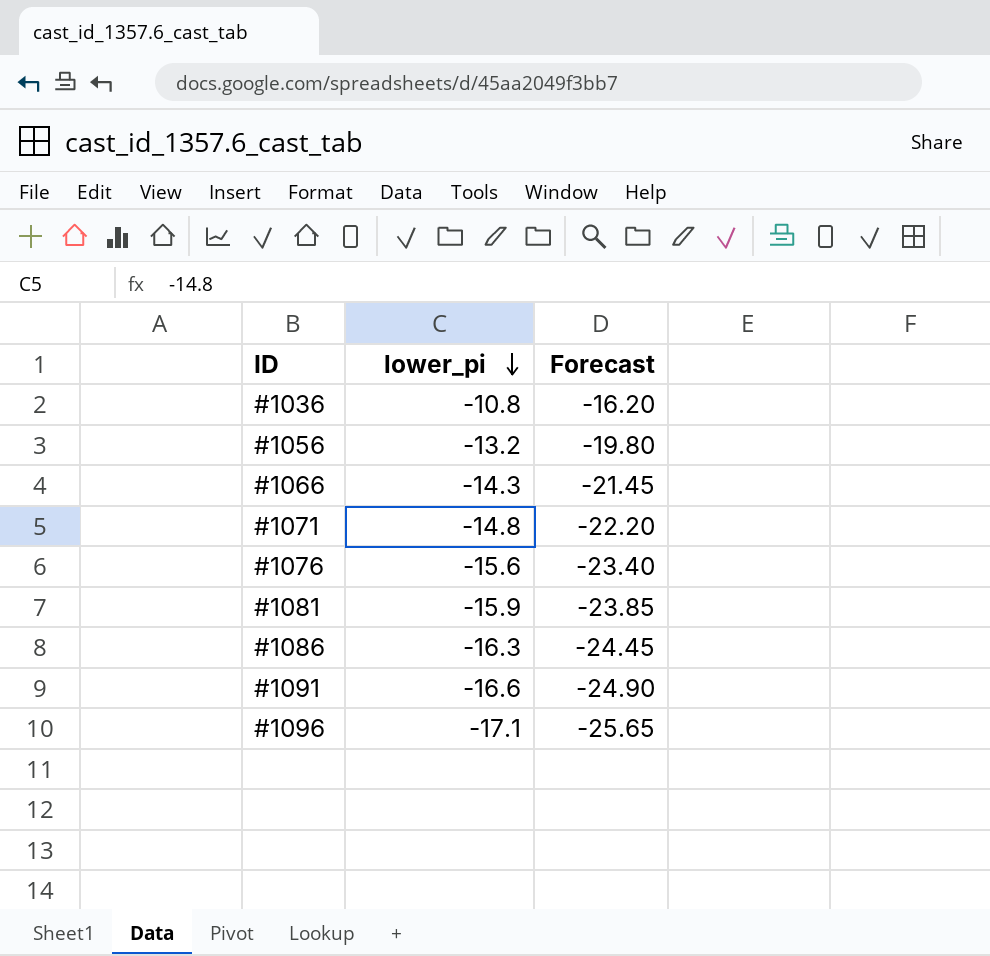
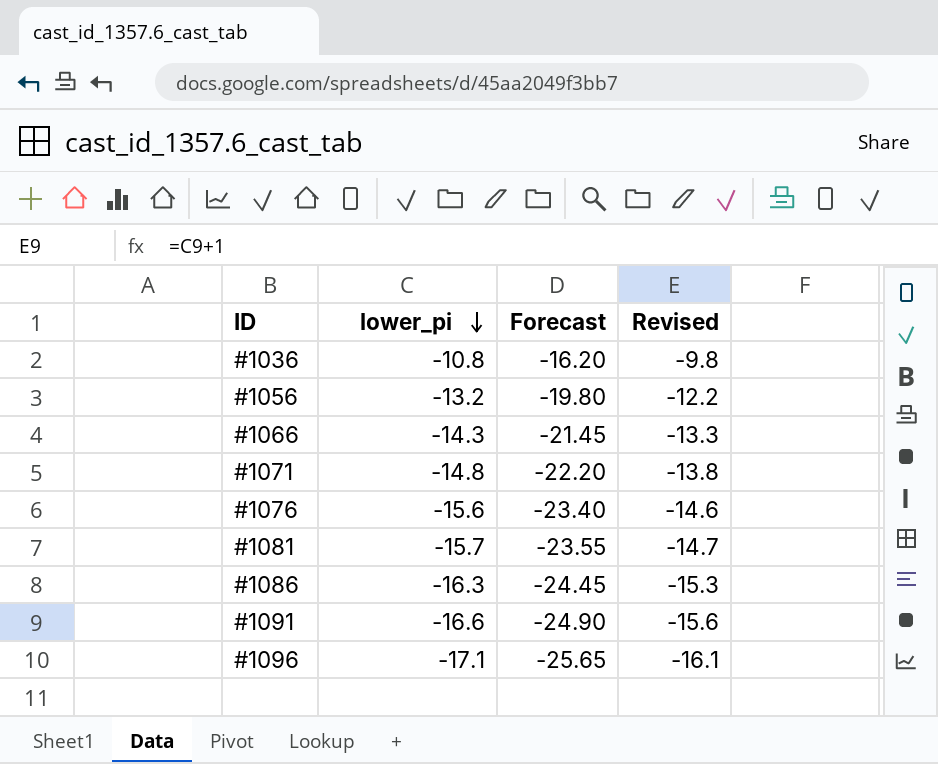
column Revised | formula: none -> [lower_pi] + 1
#1081 | lower_pi: -15.9 -> -15.7
#1081 | Forecast: -23.85 -> -23.55

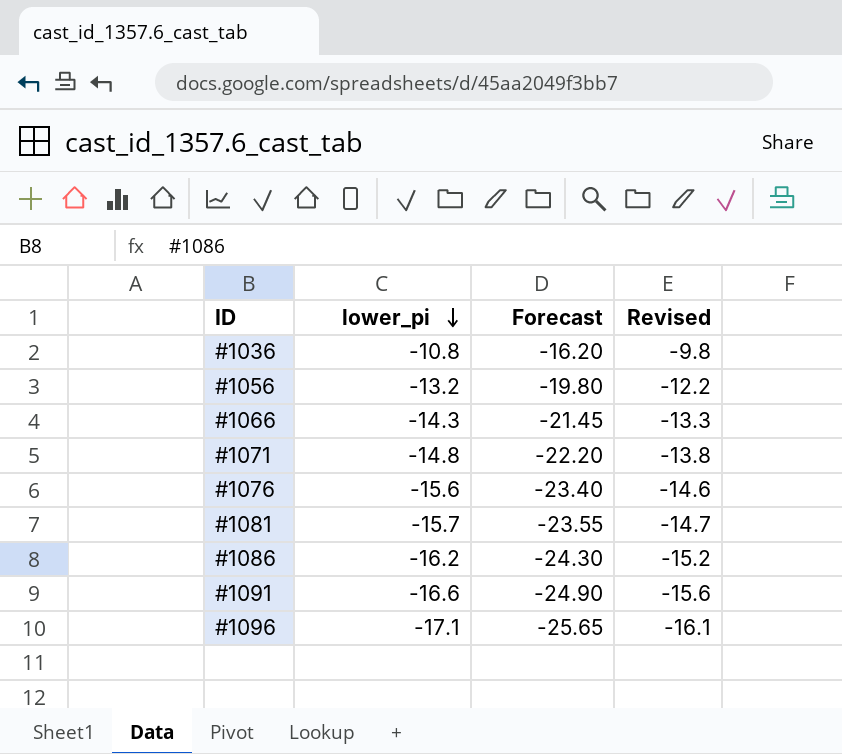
#1086 | lower_pi: -16.3 -> -16.2
#1086 | Forecast: -24.45 -> -24.30
#1086 | Revised: -15.3 -> -15.2

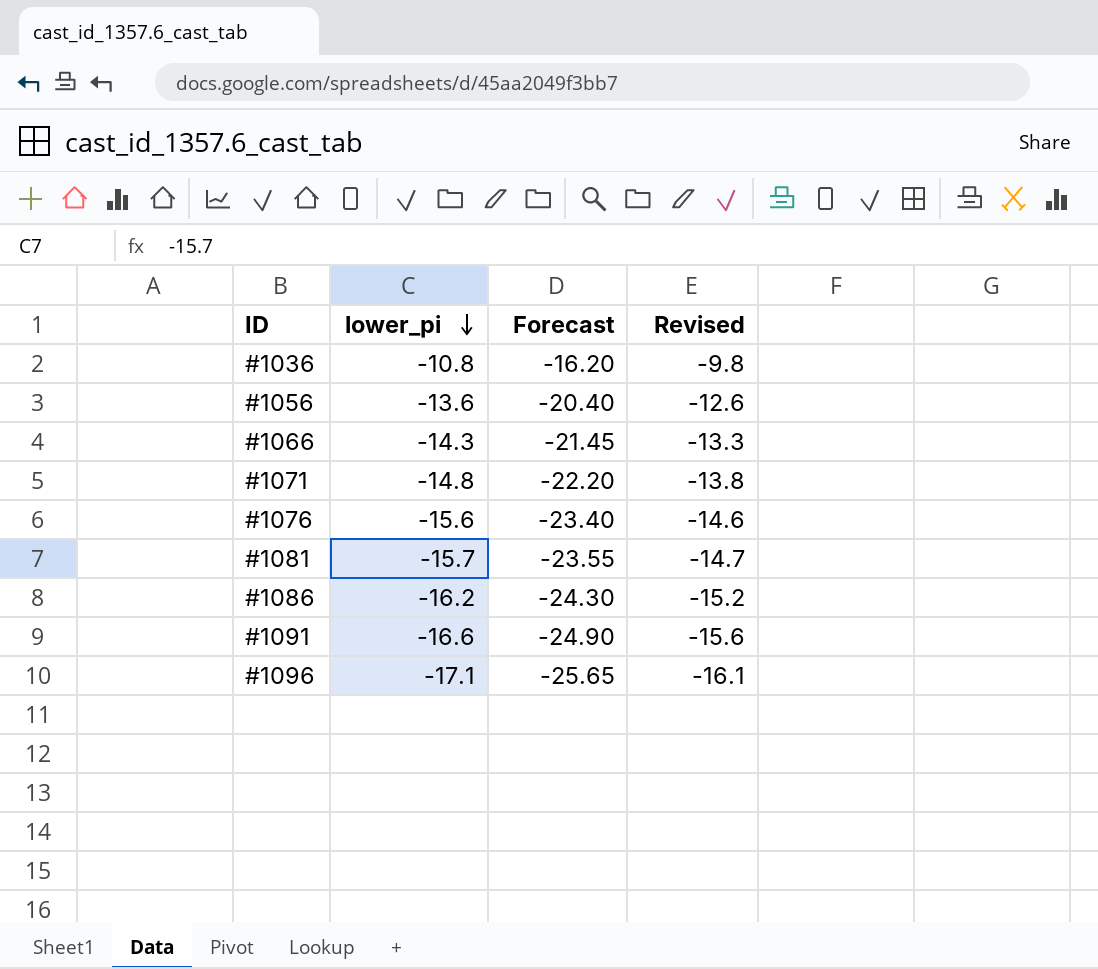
#1056 | lower_pi: -13.2 -> -13.6
#1056 | Forecast: -19.80 -> -20.40
#1056 | Revised: -12.2 -> -12.6

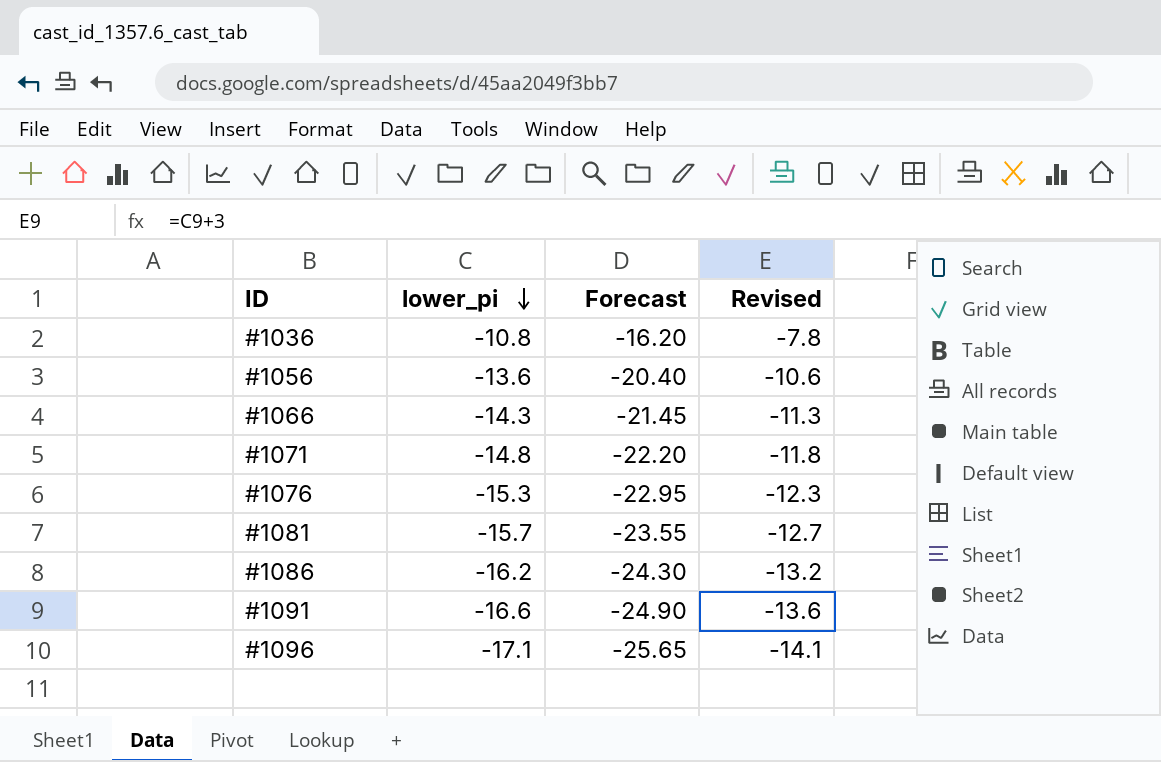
column Revised | formula: [lower_pi] + 1 -> [lower_pi] + 3
#1076 | lower_pi: -15.6 -> -15.3
#1076 | Forecast: -23.40 -> -22.95

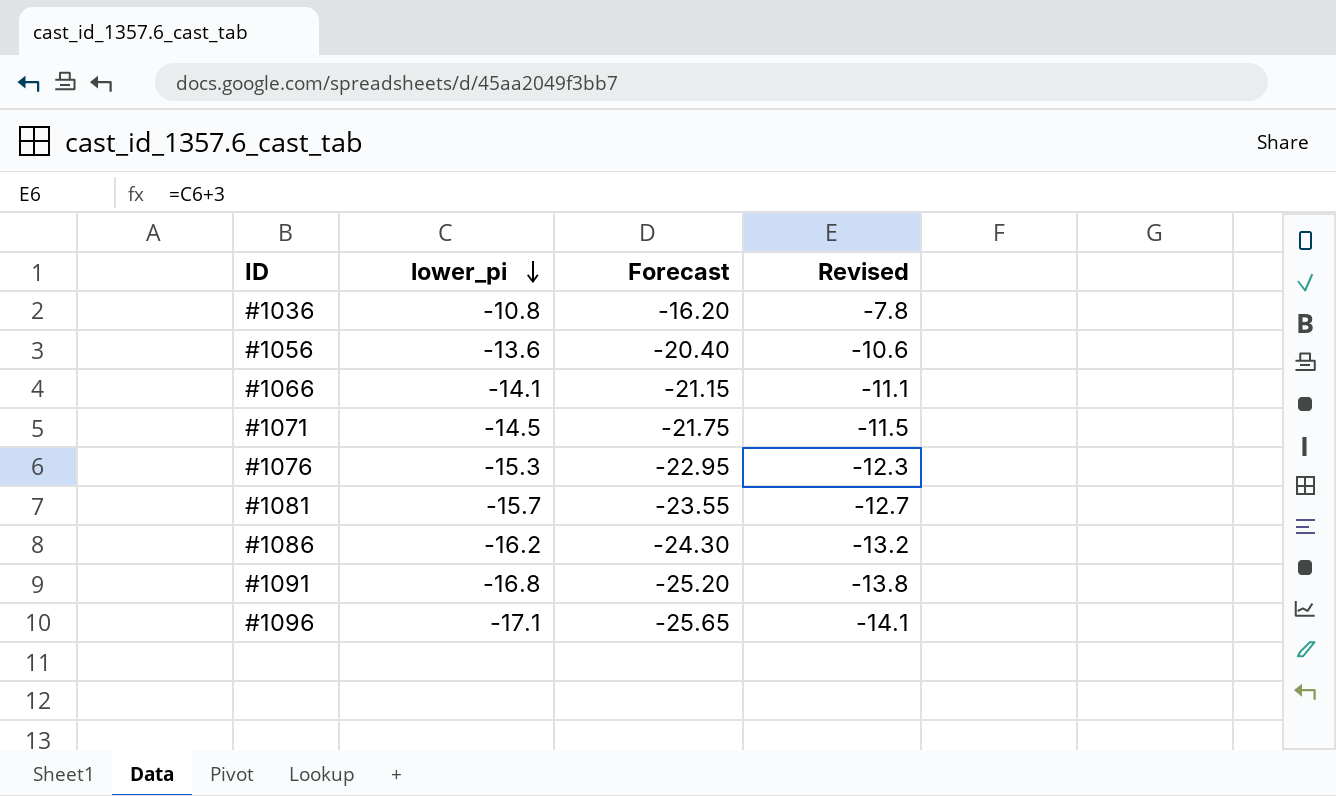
#1066 | lower_pi: -14.3 -> -14.1
#1066 | Forecast: -21.45 -> -21.15
#1066 | Revised: -11.3 -> -11.1
#1071 | lower_pi: -14.8 -> -14.5
#1071 | Forecast: -22.20 -> -21.75
#1071 | Revised: -11.8 -> -11.5
#1091 | lower_pi: -16.6 -> -16.8
#1091 | Forecast: -24.90 -> -25.20
#1091 | Revised: -13.6 -> -13.8

